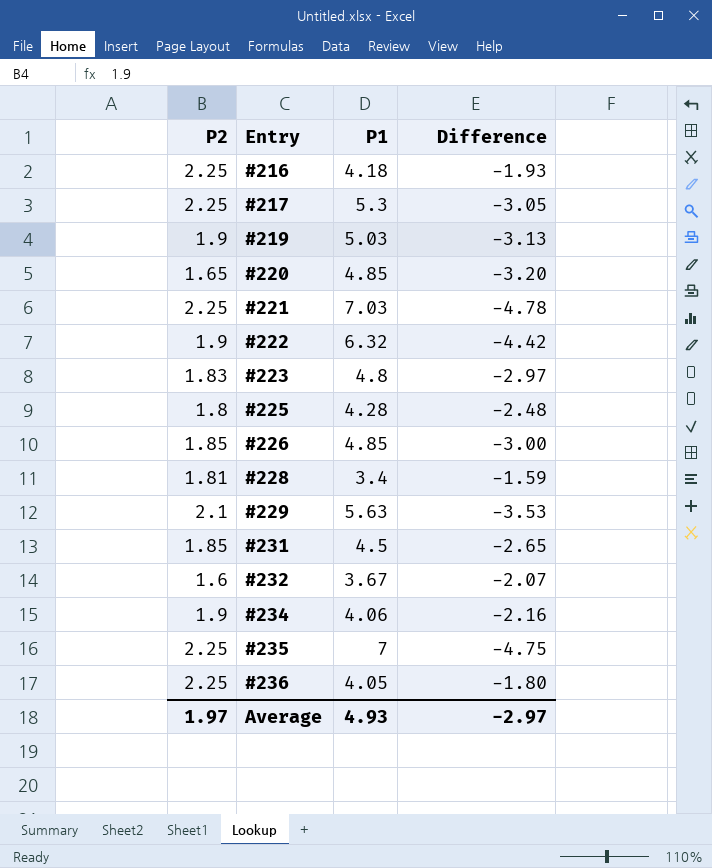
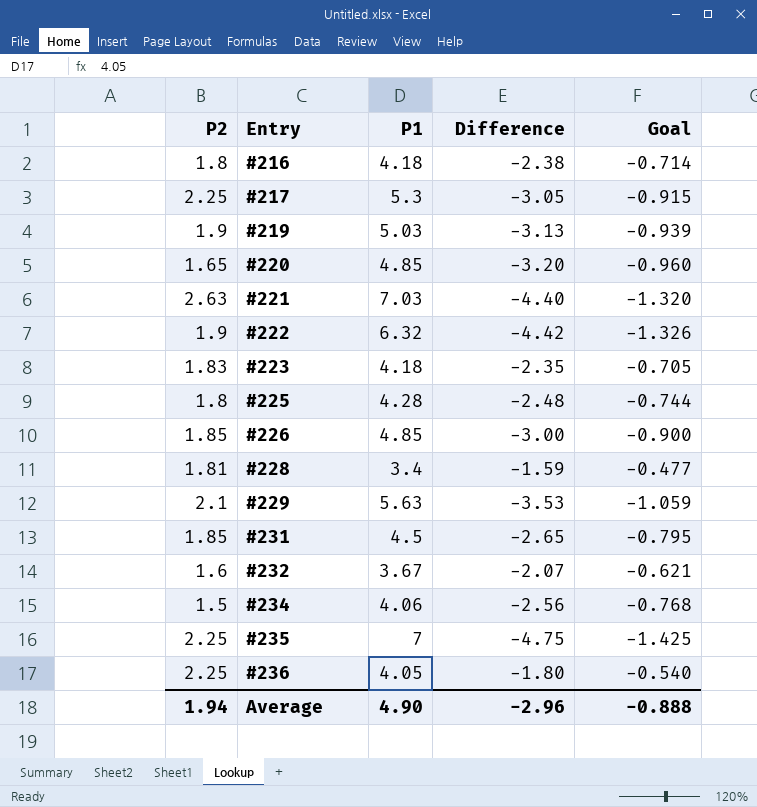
column Goal | formula: none -> [Difference] * 0.3
#216 | P2: 2.25 -> 1.8
#216 | Difference: -1.93 -> -2.38
#221 | P2: 2.25 -> 2.63
#221 | Difference: -4.78 -> -4.40
#223 | P1: 4.8 -> 4.18
#223 | Difference: -2.97 -> -2.35
#234 | P2: 1.9 -> 1.5
#234 | Difference: -2.16 -> -2.56
Average | P2: 1.97 -> 1.94
Average | P1: 4.93 -> 4.90
Average | Difference: -2.97 -> -2.96

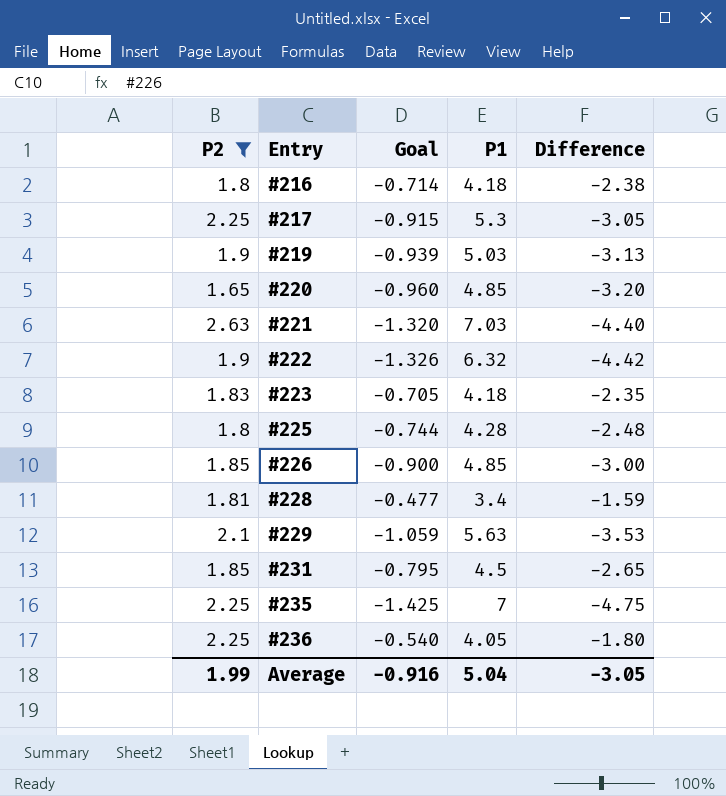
filter: none -> P2 >= 1.65
column Goal | position: 5 -> 3
Average | P2: 1.94 -> 1.99
Average | Goal: -0.888 -> -0.916
Average | P1: 4.90 -> 5.04
Average | Difference: -2.96 -> -3.05

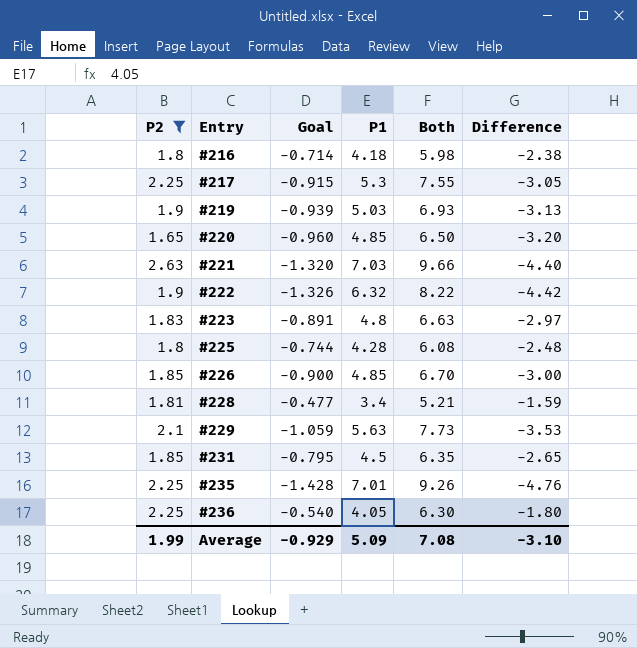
column Both | formula: none -> [P2] + [P1]
#223 | Goal: -0.705 -> -0.891
#223 | P1: 4.18 -> 4.8
#223 | Difference: -2.35 -> -2.97
#235 | Goal: -1.425 -> -1.428
#235 | P1: 7 -> 7.01
#235 | Difference: -4.75 -> -4.76
Average | Goal: -0.916 -> -0.929
Average | P1: 5.04 -> 5.09
Average | Difference: -3.05 -> -3.10

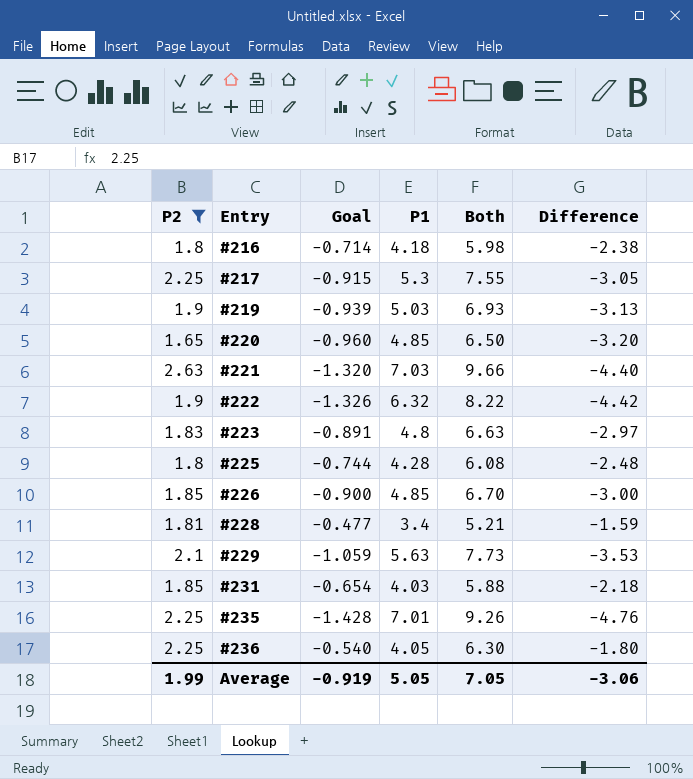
#231 | Goal: -0.795 -> -0.654
#231 | P1: 4.5 -> 4.03
#231 | Both: 6.35 -> 5.88
#231 | Difference: -2.65 -> -2.18
Average | Goal: -0.929 -> -0.919
Average | P1: 5.09 -> 5.05
Average | Both: 7.08 -> 7.05
Average | Difference: -3.10 -> -3.06

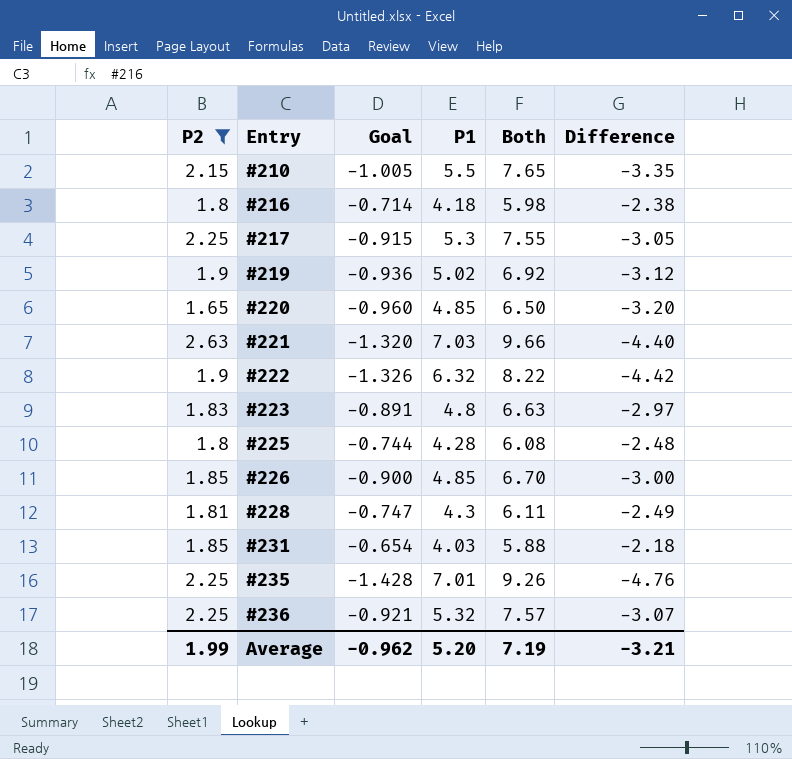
row #229: 2.1 | -1.059 | 5.63 | 7.73 | -3.53 -> none
row #210: none -> 2.15 | -1.005 | 5.5 | 7.65 | -3.35
#219 | Goal: -0.939 -> -0.936
#219 | P1: 5.03 -> 5.02
#219 | Both: 6.93 -> 6.92
#219 | Difference: -3.13 -> -3.12
#228 | Goal: -0.477 -> -0.747
#228 | P1: 3.4 -> 4.3
#228 | Both: 5.21 -> 6.11
#228 | Difference: -1.59 -> -2.49
#236 | Goal: -0.540 -> -0.921
#236 | P1: 4.05 -> 5.32
#236 | Both: 6.30 -> 7.57
#236 | Difference: -1.80 -> -3.07
Average | Goal: -0.919 -> -0.962
Average | P1: 5.05 -> 5.20
Average | Both: 7.05 -> 7.19
Average | Difference: -3.06 -> -3.21

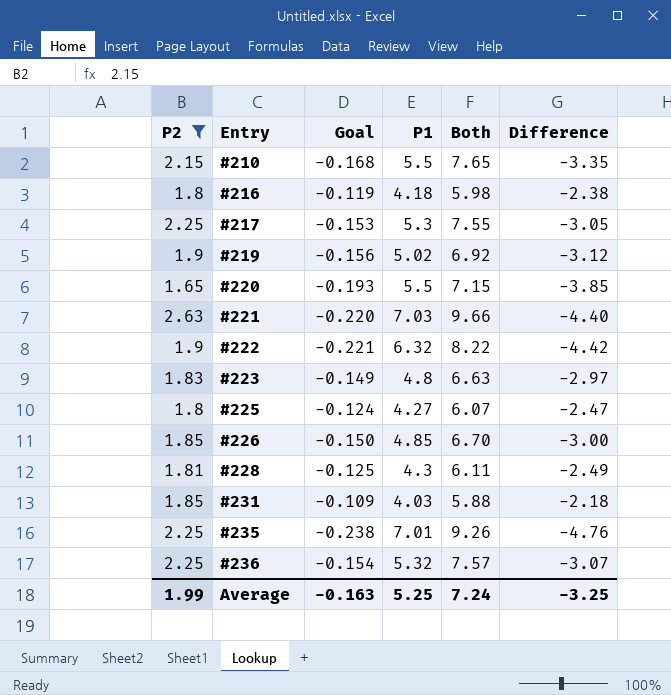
column Goal | formula: [Difference] * 0.3 -> [Difference] * 0.05
#220 | P1: 4.85 -> 5.5
#220 | Both: 6.50 -> 7.15
#220 | Difference: -3.20 -> -3.85
#225 | P1: 4.28 -> 4.27
#225 | Both: 6.08 -> 6.07
#225 | Difference: -2.48 -> -2.47
Average | Goal: -0.962 -> -0.163
Average | P1: 5.20 -> 5.25
Average | Both: 7.19 -> 7.24
Average | Difference: -3.21 -> -3.25

